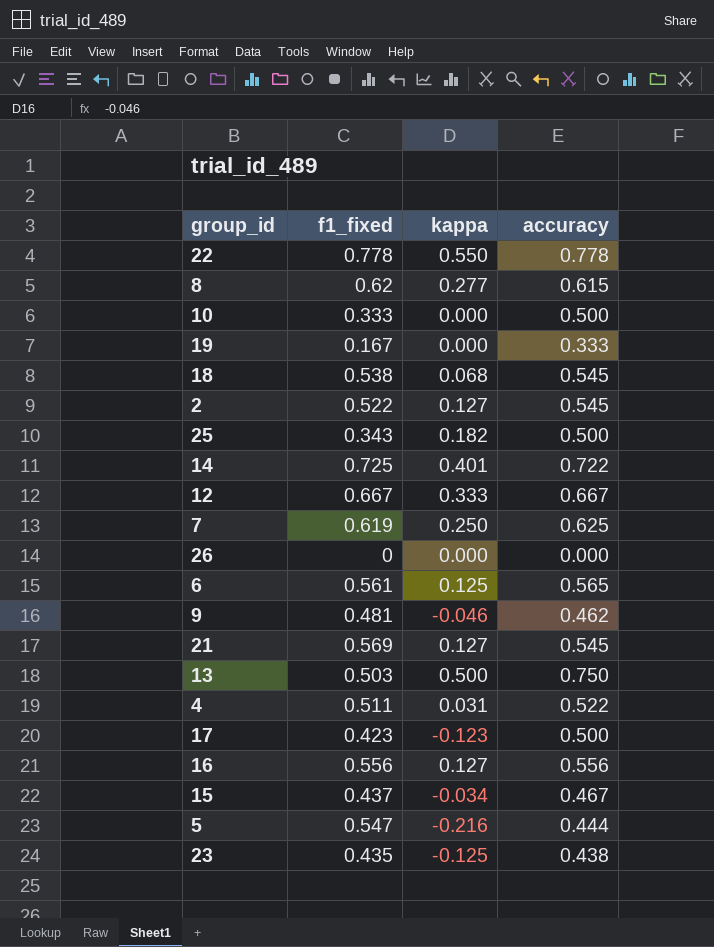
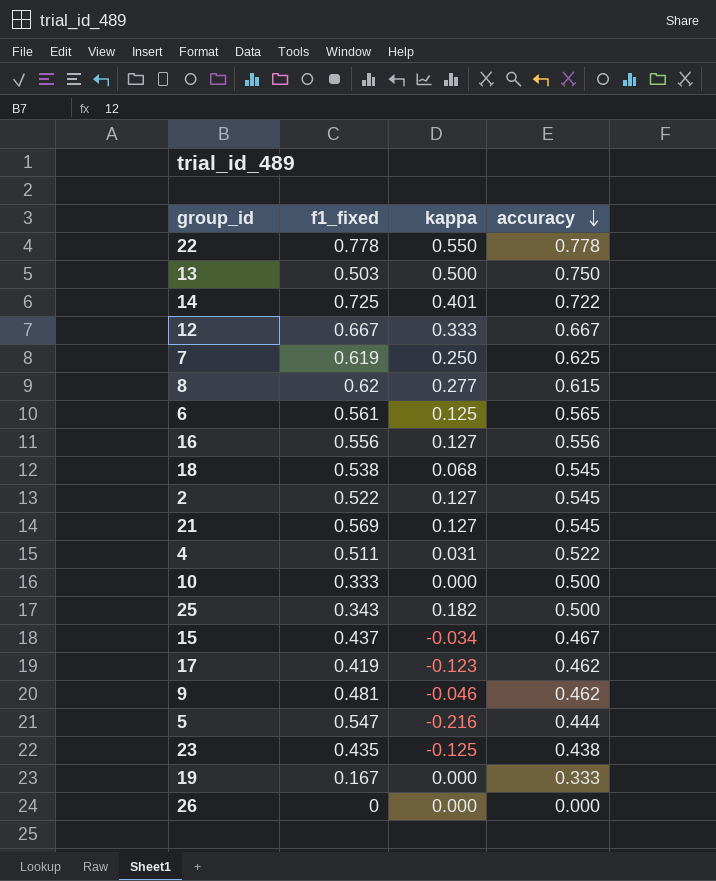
row order: none -> accuracy descending
17 | f1_fixed: 0.423 -> 0.419
17 | accuracy: 0.500 -> 0.462

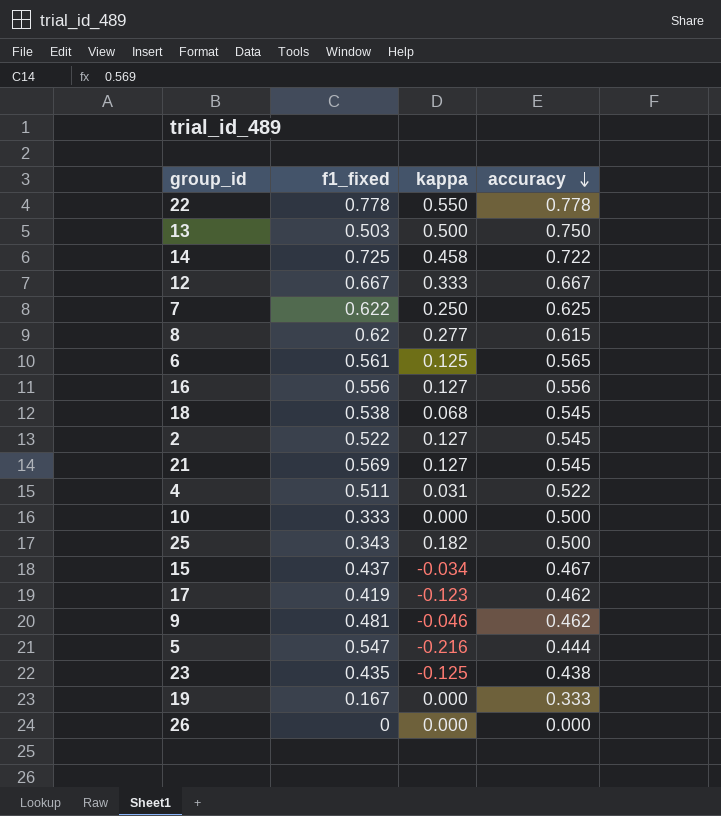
14 | kappa: 0.401 -> 0.458
7 | f1_fixed: 0.619 -> 0.622

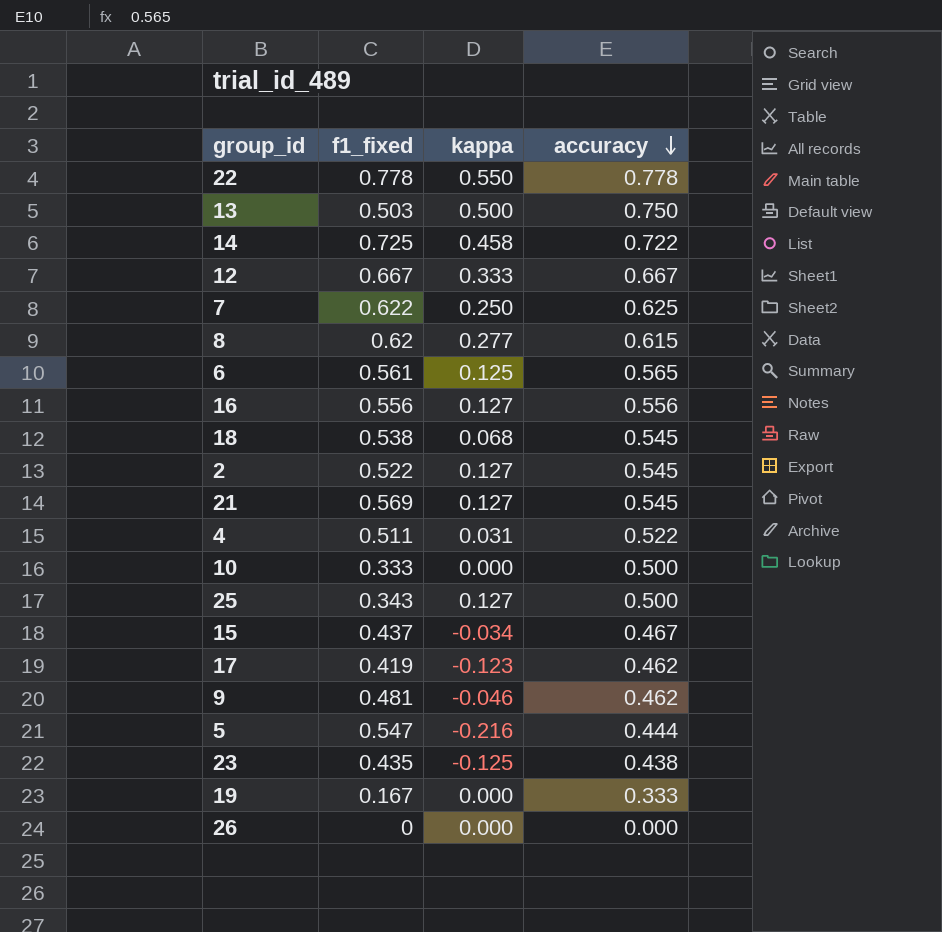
25 | kappa: 0.182 -> 0.127

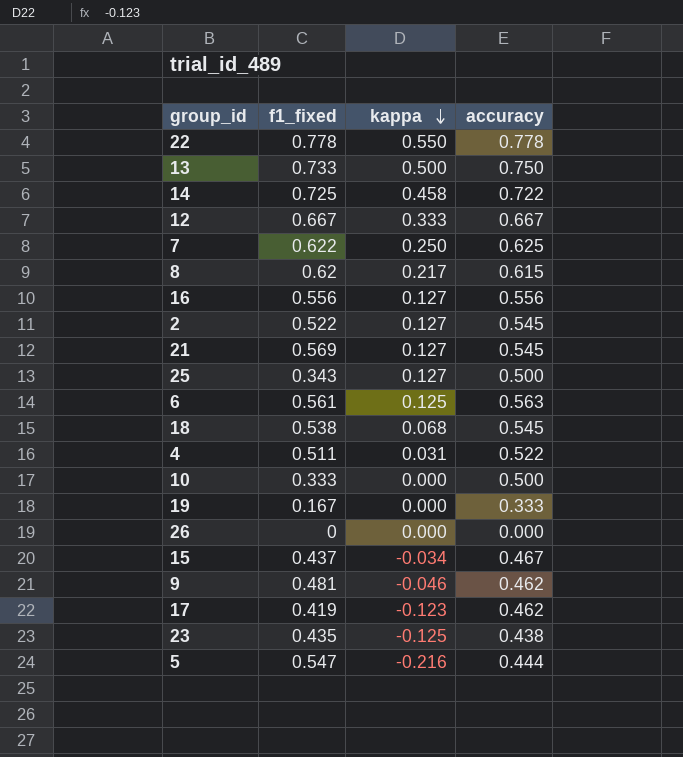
row order: accuracy descending -> kappa descending
13 | f1_fixed: 0.503 -> 0.733
8 | kappa: 0.277 -> 0.217
6 | accuracy: 0.565 -> 0.563

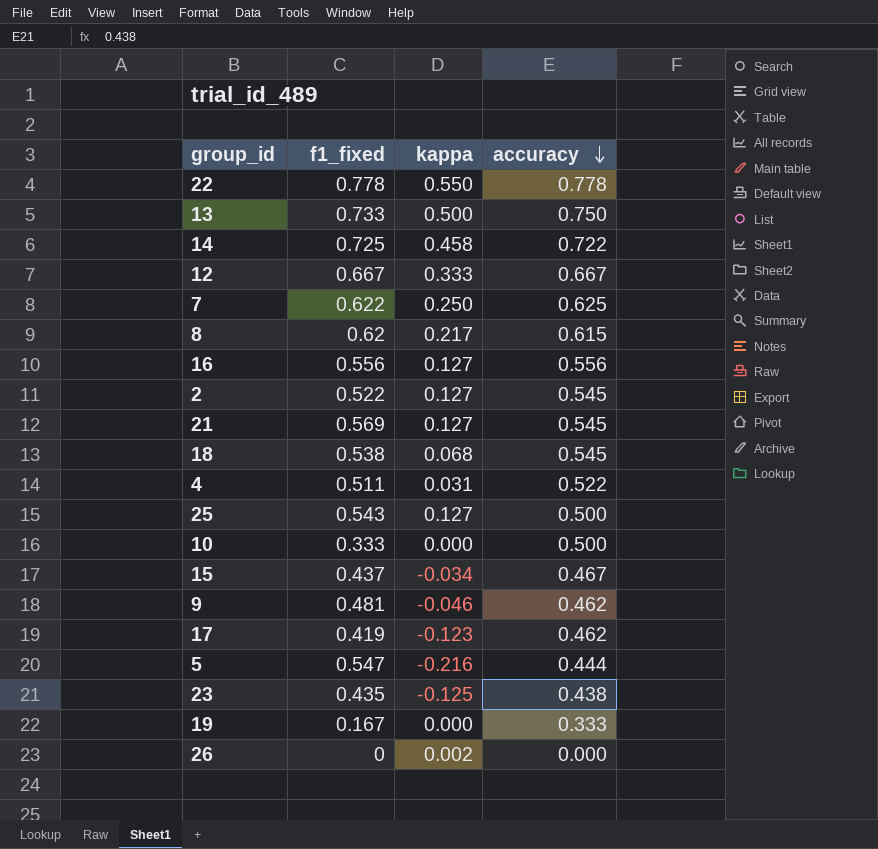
row order: kappa descending -> accuracy descending
row 6: 0.561 | 0.125 | 0.563 -> none
25 | f1_fixed: 0.343 -> 0.543
26 | kappa: 0.000 -> 0.002

